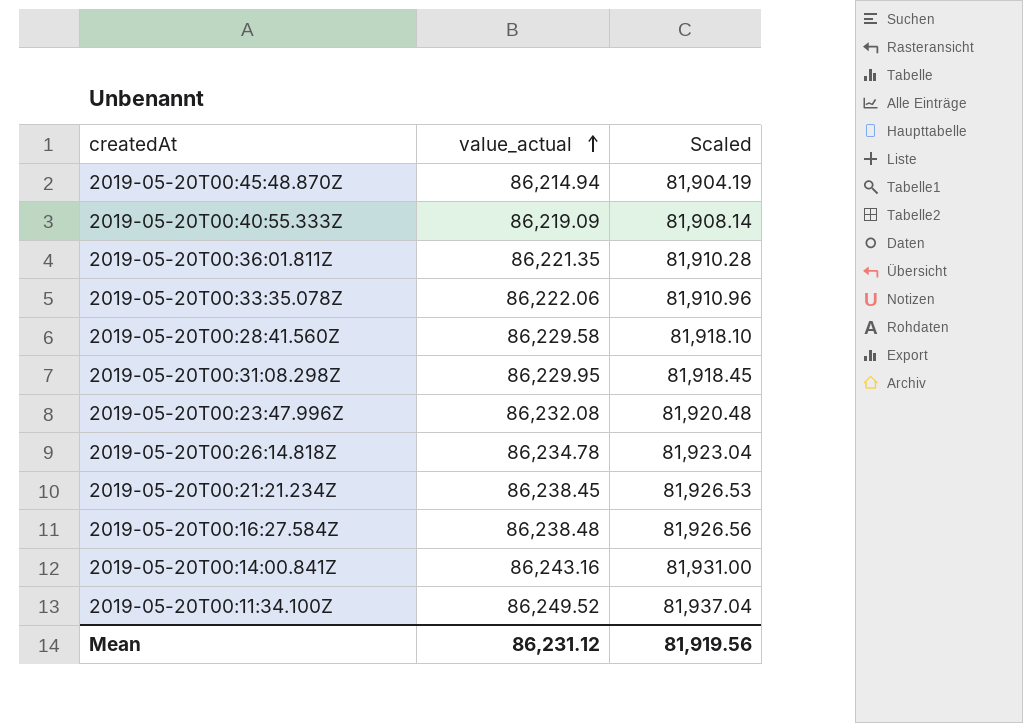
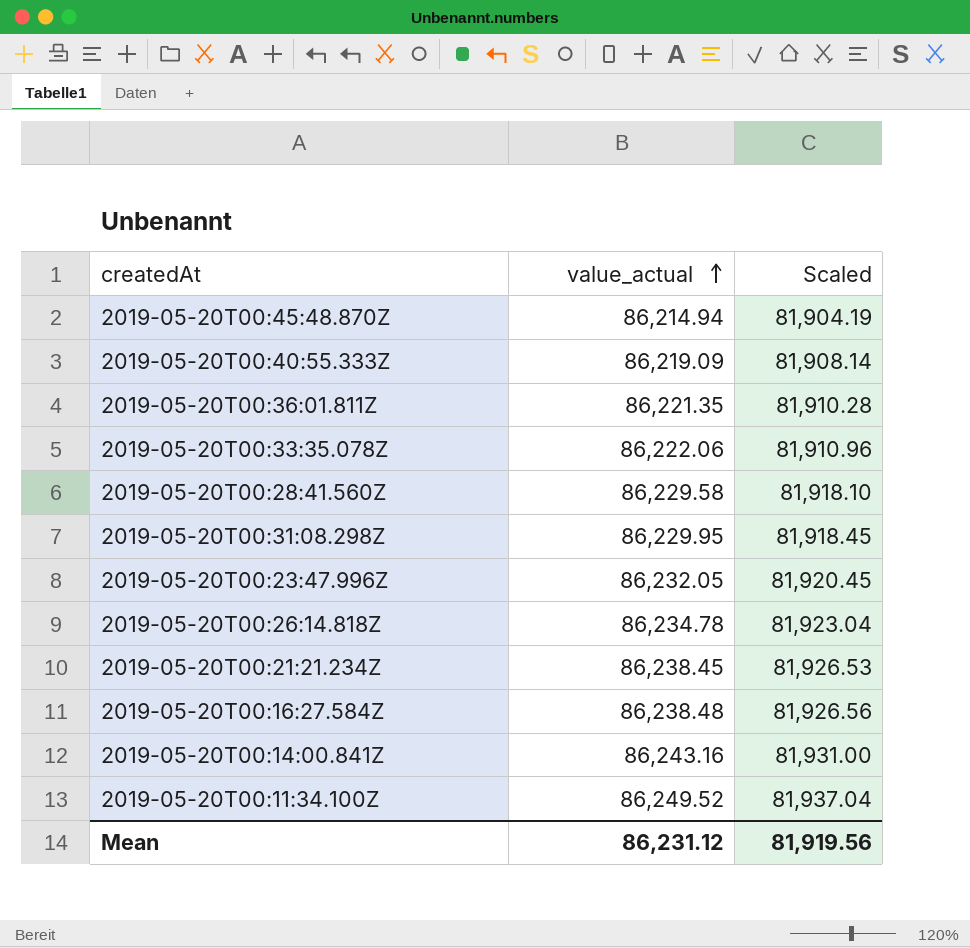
2019-05-20T00:23:47.996Z | value_actual: 86,232.08 -> 86,232.05
2019-05-20T00:23:47.996Z | Scaled: 81,920.48 -> 81,920.45

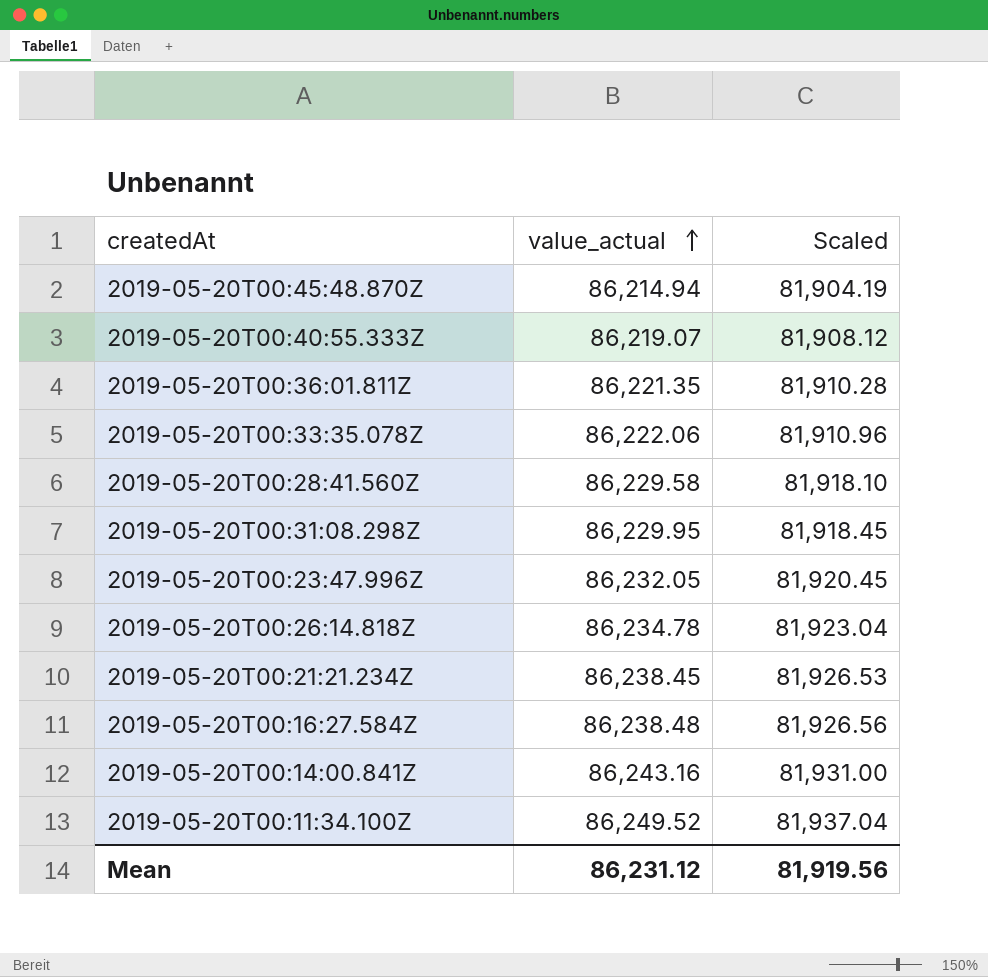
2019-05-20T00:40:55.333Z | value_actual: 86,219.09 -> 86,219.07
2019-05-20T00:40:55.333Z | Scaled: 81,908.14 -> 81,908.12

